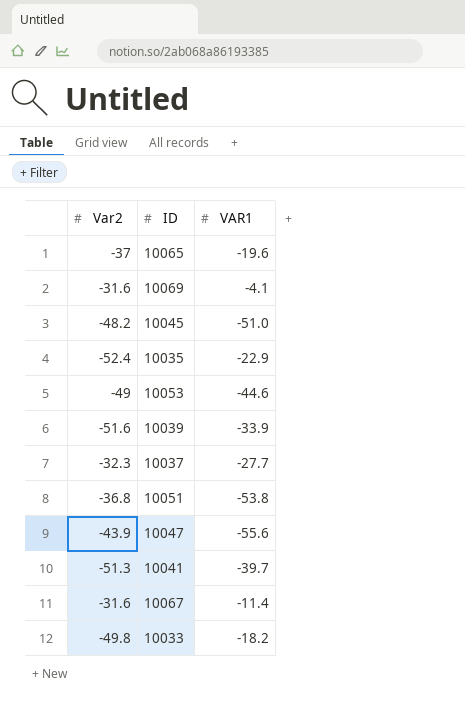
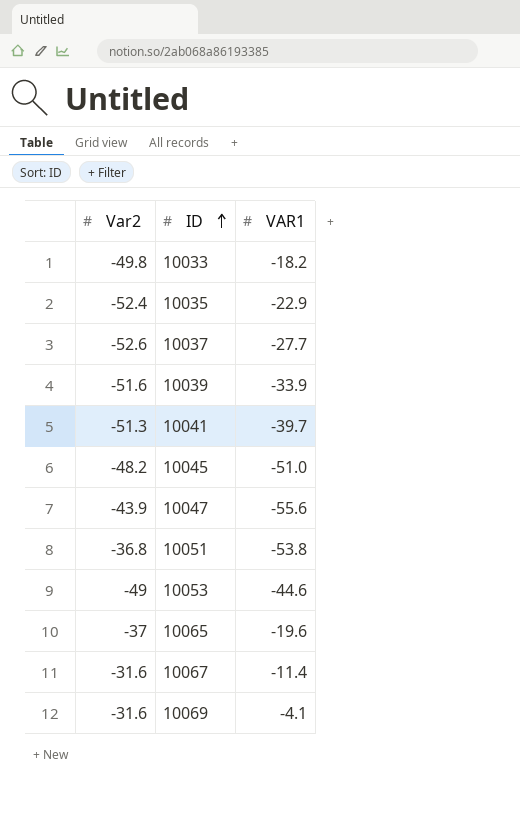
row order: none -> ID ascending
10037 | Var2: -32.3 -> -52.6

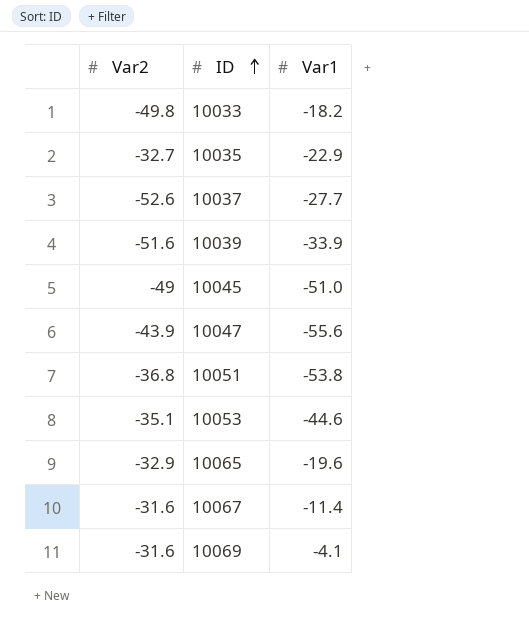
column name: VAR1 -> Var1
row 10041: -51.3 | -39.7 -> none
10035 | Var2: -52.4 -> -32.7
10045 | Var2: -48.2 -> -49
10053 | Var2: -49 -> -35.1
10065 | Var2: -37 -> -32.9

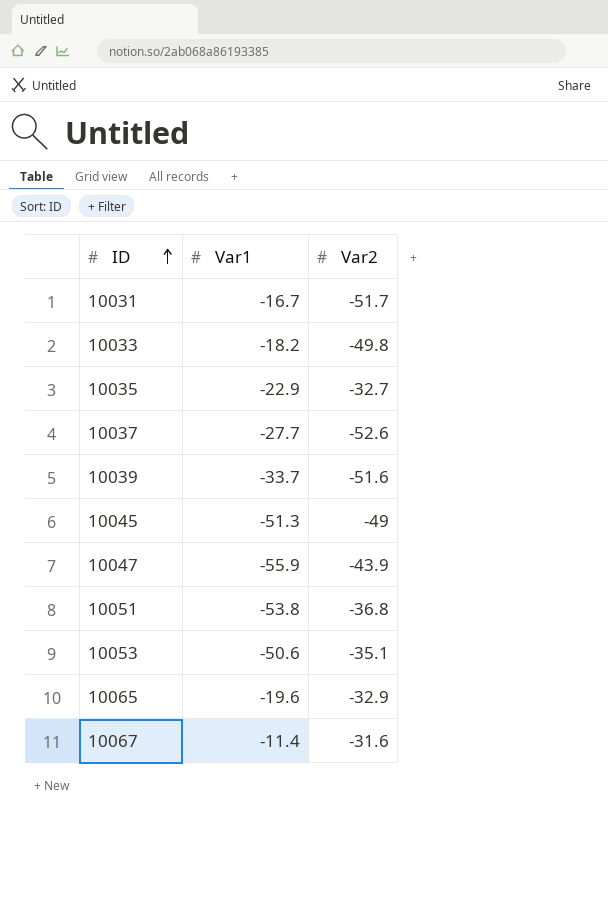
column Var2 | position: 1 -> 3
row 10069: -31.6 | -4.1 -> none
row 10031: none -> -16.7 | -51.7
10039 | Var1: -33.9 -> -33.7
10045 | Var1: -51.0 -> -51.3
10047 | Var1: -55.6 -> -55.9
10053 | Var1: -44.6 -> -50.6

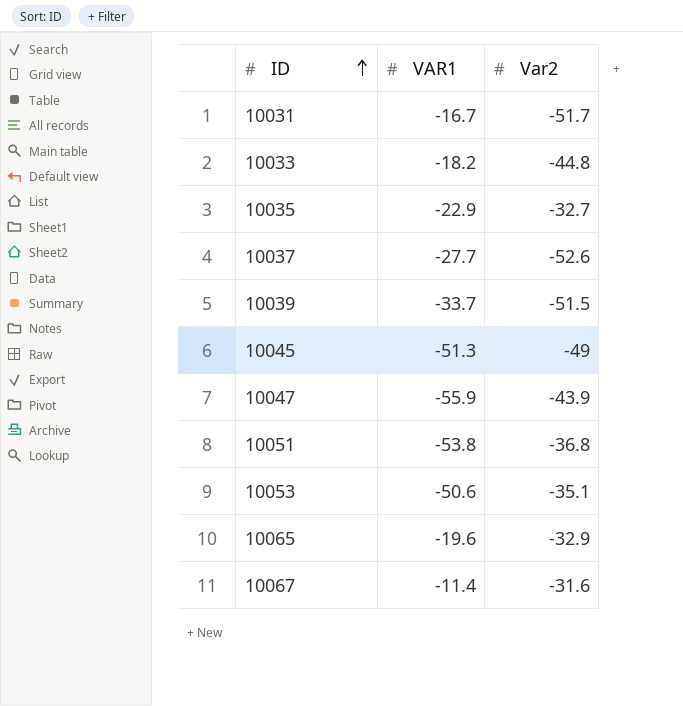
column name: Var1 -> VAR1
10033 | Var2: -49.8 -> -44.8
10039 | Var2: -51.6 -> -51.5

